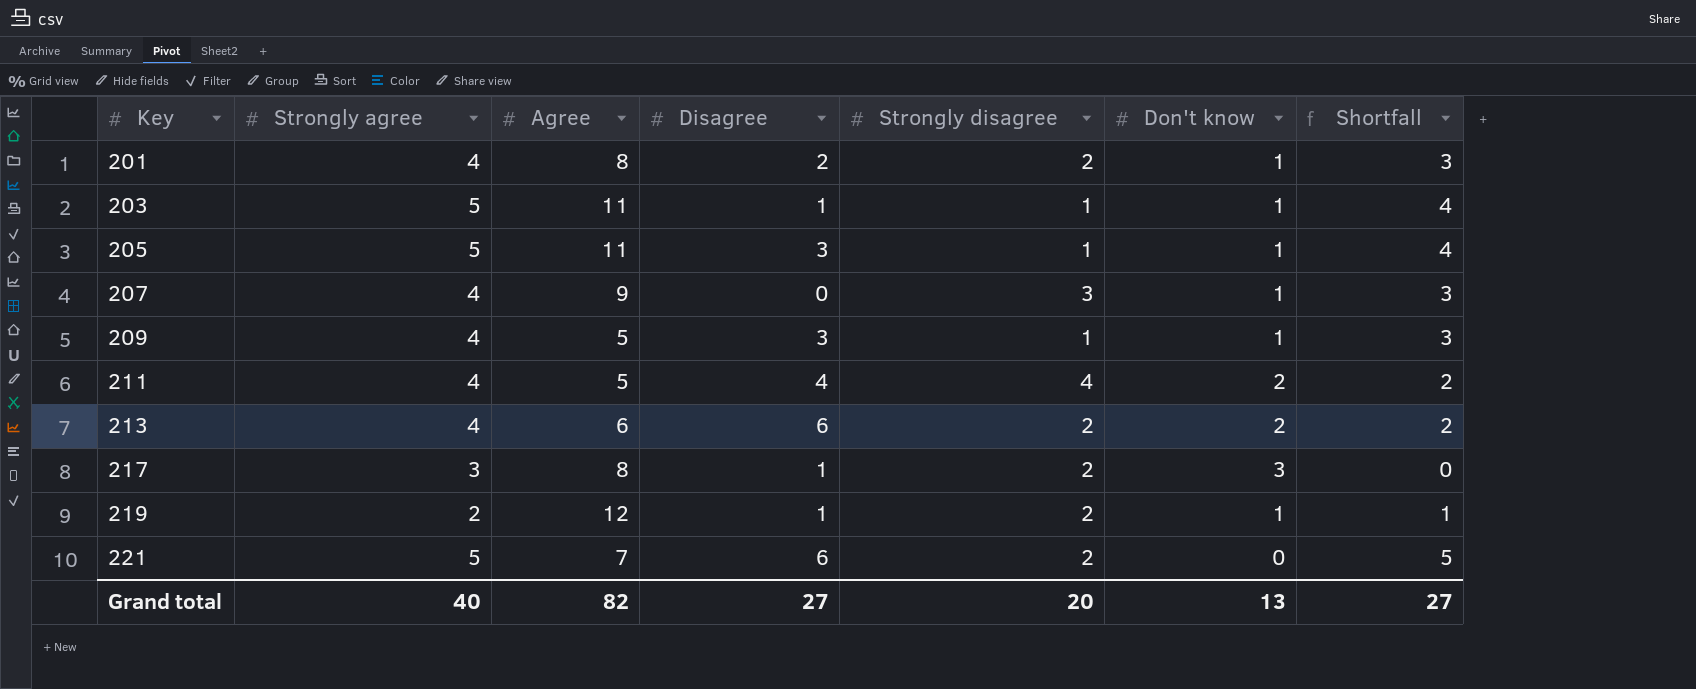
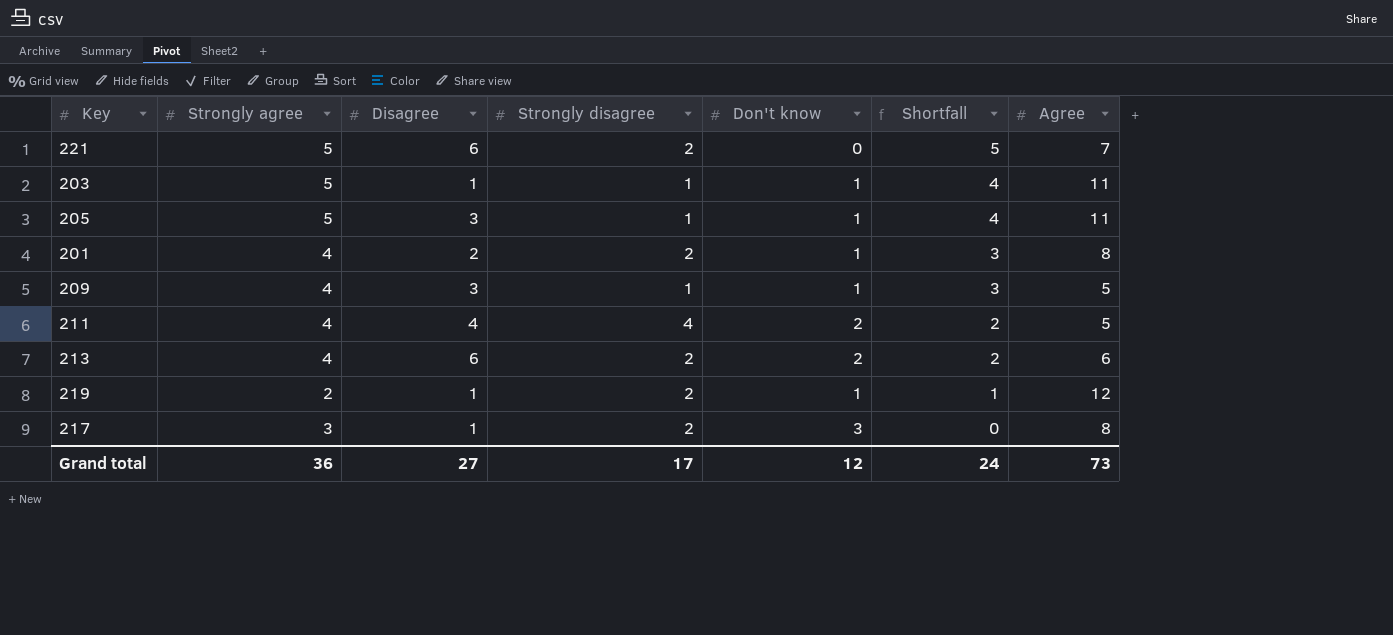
row order: Key ascending -> Shortfall descending
column Agree | position: 3 -> 7
row 207: 4 | 9 | 0 | 3 | 1 | 3 -> none
Grand total | Strongly agree: 40 -> 36
Grand total | Strongly disagree: 20 -> 17
Grand total | Don't know: 13 -> 12
Grand total | Shortfall: 27 -> 24
Grand total | Agree: 82 -> 73

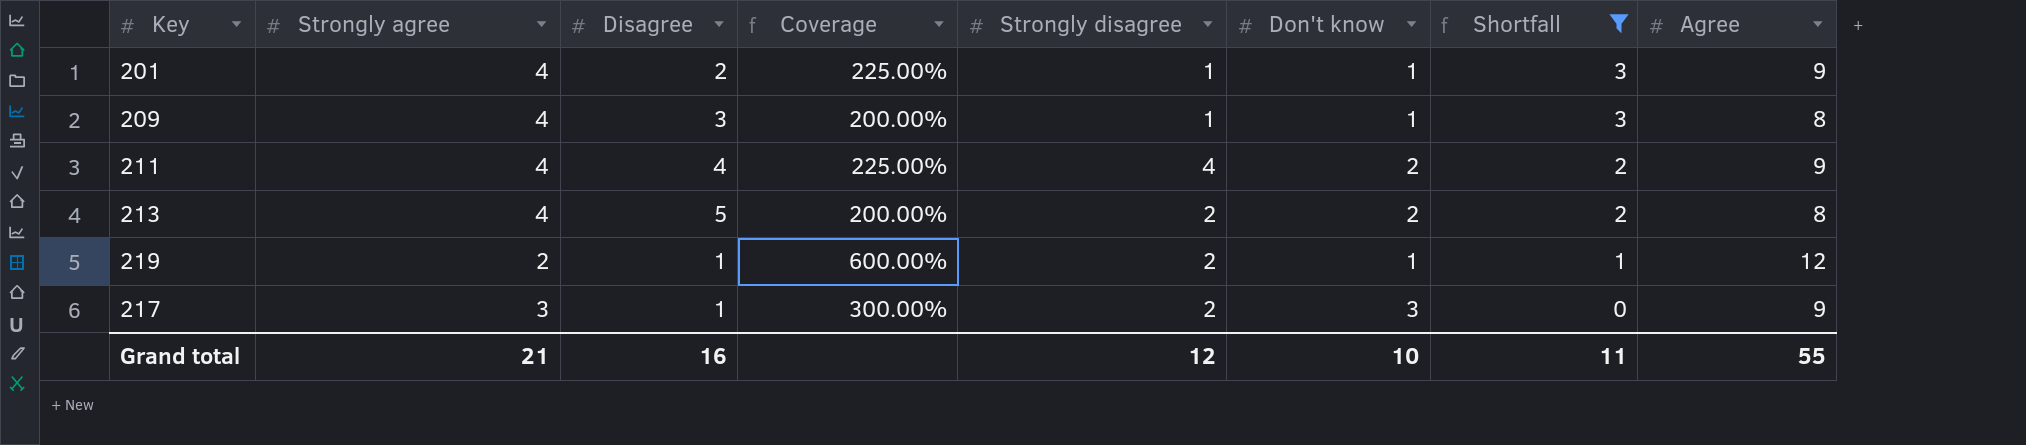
filter: none -> Shortfall <= 3
column Coverage | formula: none -> [Agree] / [Strongly agree]
201 | Strongly disagree: 2 -> 1
201 | Agree: 8 -> 9
209 | Agree: 5 -> 8
211 | Agree: 5 -> 9
213 | Disagree: 6 -> 5
213 | Agree: 6 -> 8
217 | Agree: 8 -> 9
Grand total | Strongly agree: 36 -> 21
Grand total | Disagree: 27 -> 16
Grand total | Strongly disagree: 17 -> 12
Grand total | Don't know: 12 -> 10
Grand total | Shortfall: 24 -> 11
Grand total | Agree: 73 -> 55

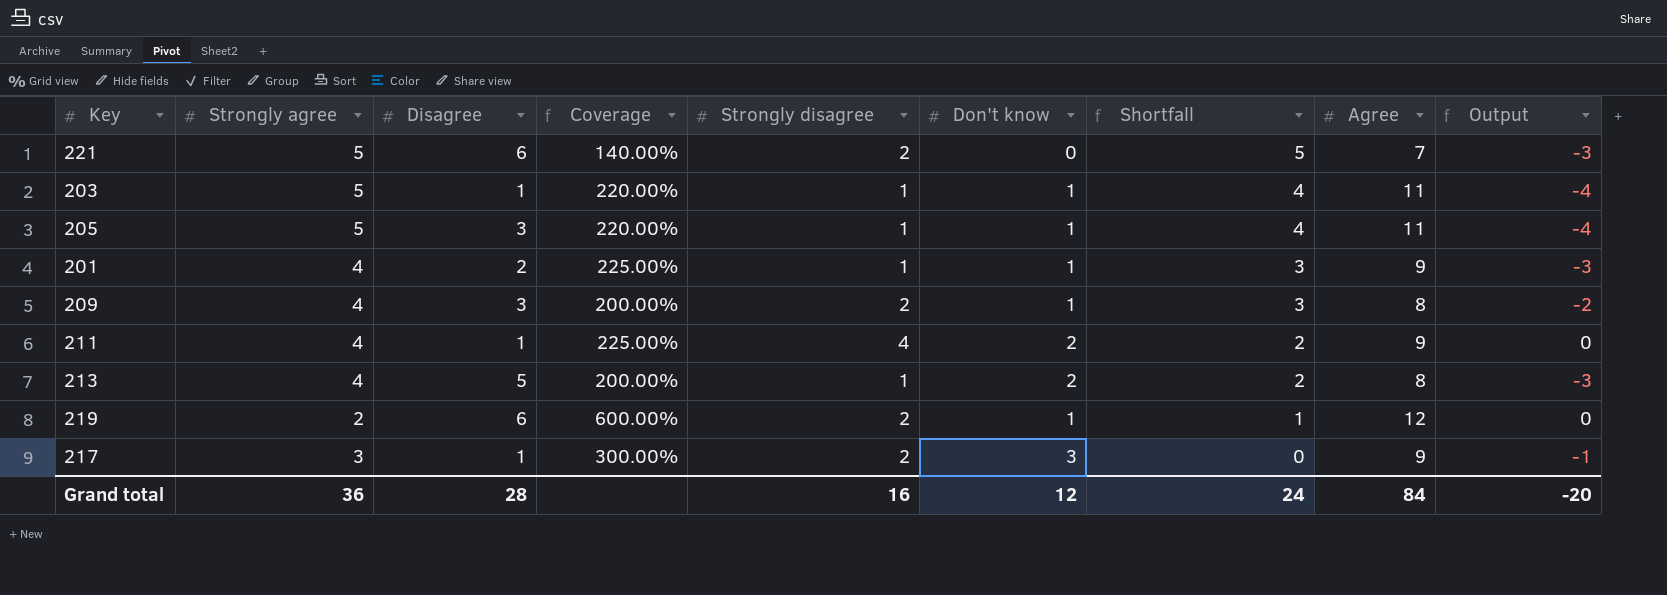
filter: Shortfall <= 3 -> none
column Output | formula: none -> [Strongly disagree] - [Strongly agree]
209 | Strongly disagree: 1 -> 2
211 | Disagree: 4 -> 1
213 | Strongly disagree: 2 -> 1
219 | Disagree: 1 -> 6
Grand total | Strongly agree: 21 -> 36
Grand total | Disagree: 16 -> 28
Grand total | Strongly disagree: 12 -> 16
Grand total | Don't know: 10 -> 12
Grand total | Shortfall: 11 -> 24
Grand total | Agree: 55 -> 84

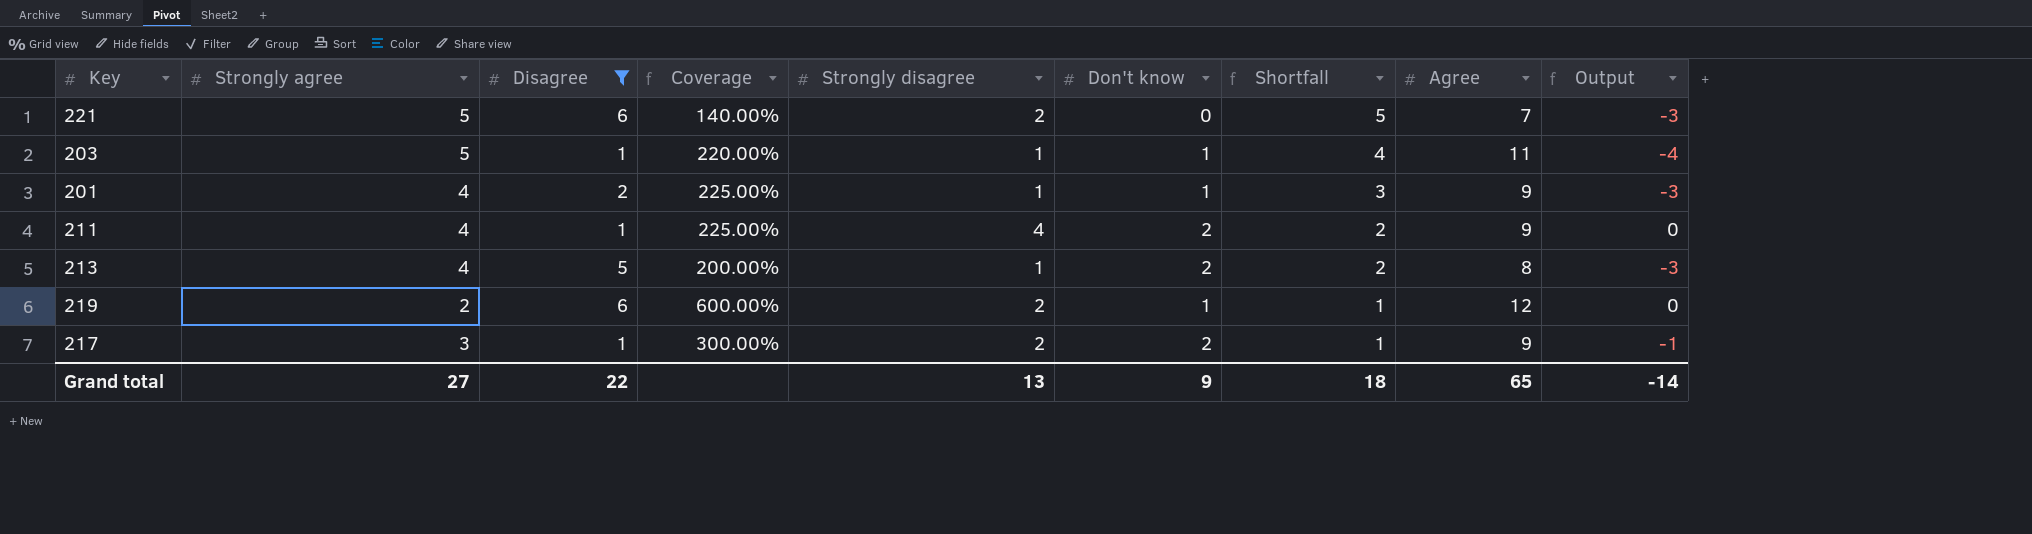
filter: none -> Disagree != 3
217 | Don't know: 3 -> 2
217 | Shortfall: 0 -> 1
Grand total | Strongly agree: 36 -> 27
Grand total | Disagree: 28 -> 22
Grand total | Strongly disagree: 16 -> 13
Grand total | Don't know: 12 -> 9
Grand total | Shortfall: 24 -> 18
Grand total | Agree: 84 -> 65
Grand total | Output: -20 -> -14

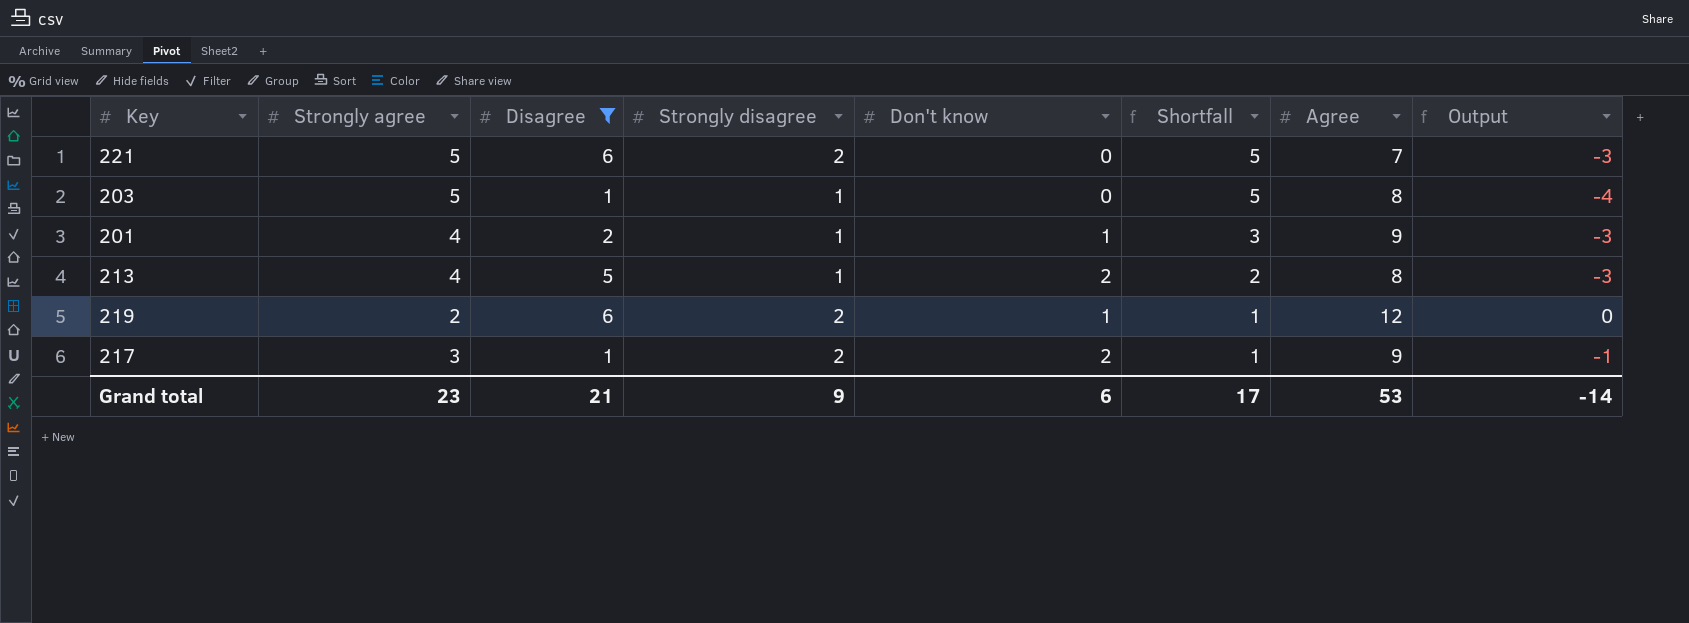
column Coverage | formula: [Agree] / [Strongly agree] -> none
row 211: 4 | 1 | 225.00% | 4 | 2 | 2 | 9 | 0 -> none
203 | Don't know: 1 -> 0
203 | Shortfall: 4 -> 5
203 | Agree: 11 -> 8
Grand total | Strongly agree: 27 -> 23
Grand total | Disagree: 22 -> 21
Grand total | Strongly disagree: 13 -> 9
Grand total | Don't know: 9 -> 6
Grand total | Shortfall: 18 -> 17
Grand total | Agree: 65 -> 53

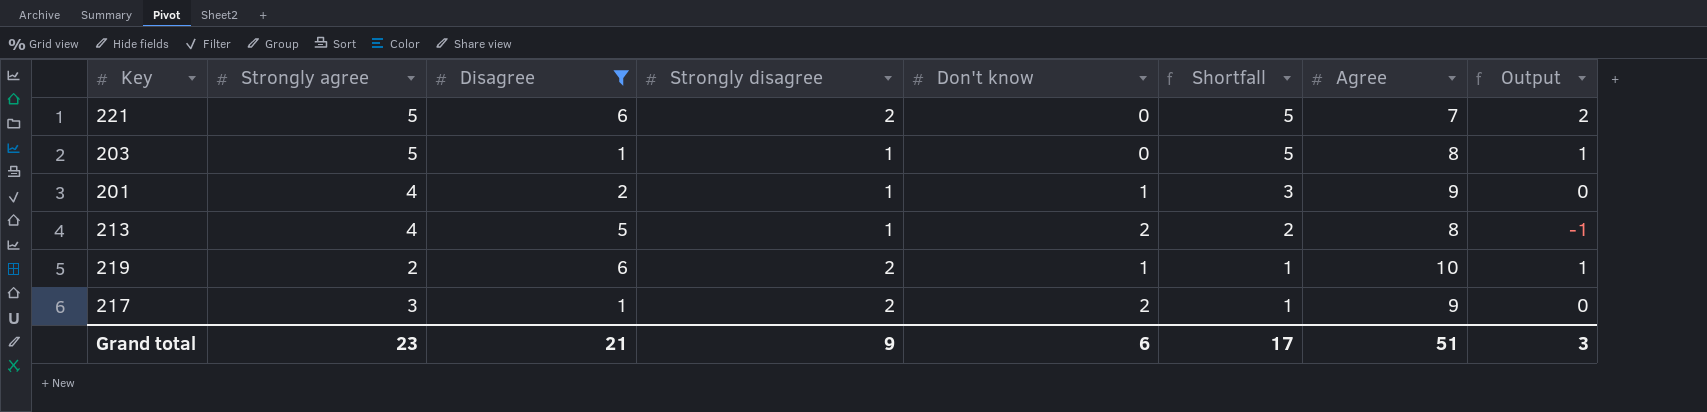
column Output | formula: [Strongly disagree] - [Strongly agree] -> [Strongly disagree] - [Don't know]
219 | Agree: 12 -> 10
Grand total | Agree: 53 -> 51
Grand total | Output: -14 -> 3

